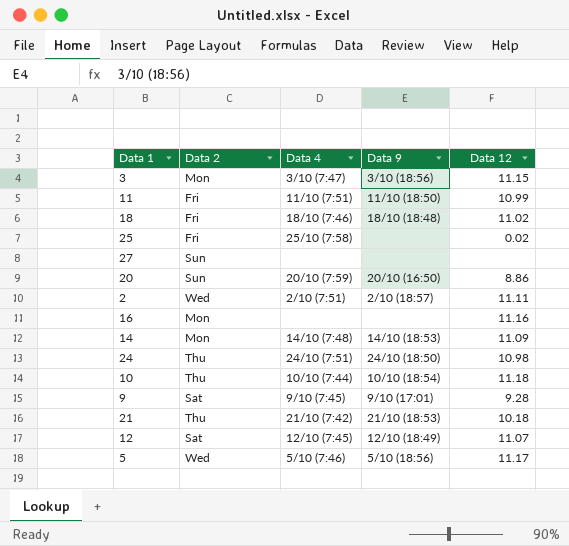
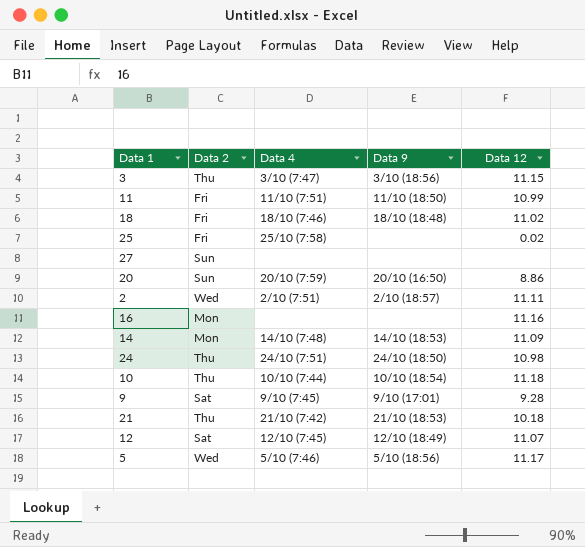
3 | Data 2: Mon -> Thu

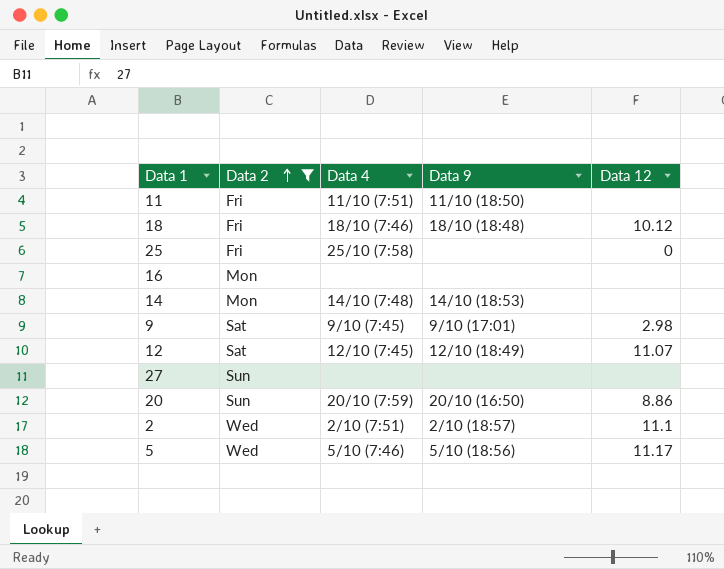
filter: none -> Data 2 != Thu
row order: none -> Data 2 ascending
11 | Data 12: 10.99 -> none
18 | Data 12: 11.02 -> 10.12
25 | Data 12: 0.02 -> 0
16 | Data 12: 11.16 -> none
14 | Data 12: 11.09 -> none
9 | Data 12: 9.28 -> 2.98
2 | Data 12: 11.11 -> 11.1

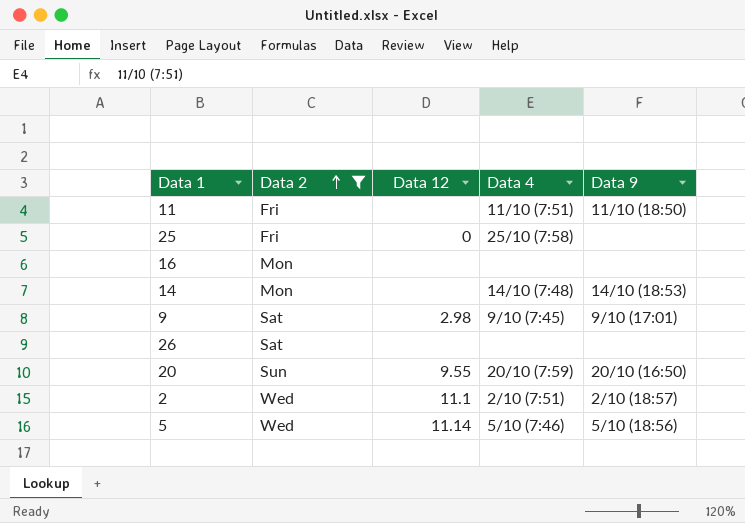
column Data 12 | position: 5 -> 3
row 18: Fri | 18/10 (7:46) | 18/10 (18:48) | 10.12 -> none
row 12: Sat | 12/10 (7:45) | 12/10 (18:49) | 11.07 -> none
row 27: Sun | none | none | none -> none
row 26: none -> Sat | none | none | none
20 | Data 12: 8.86 -> 9.55
5 | Data 12: 11.17 -> 11.14

